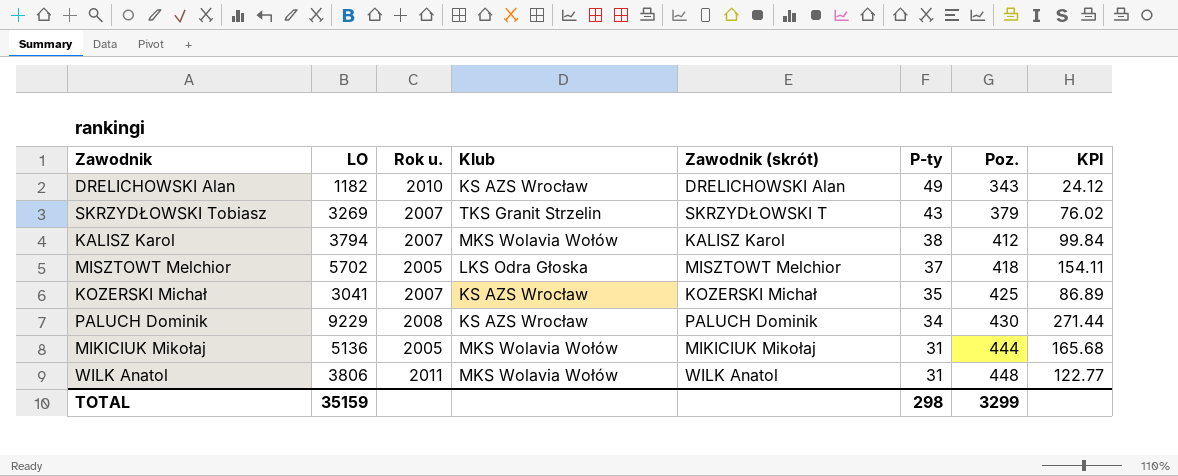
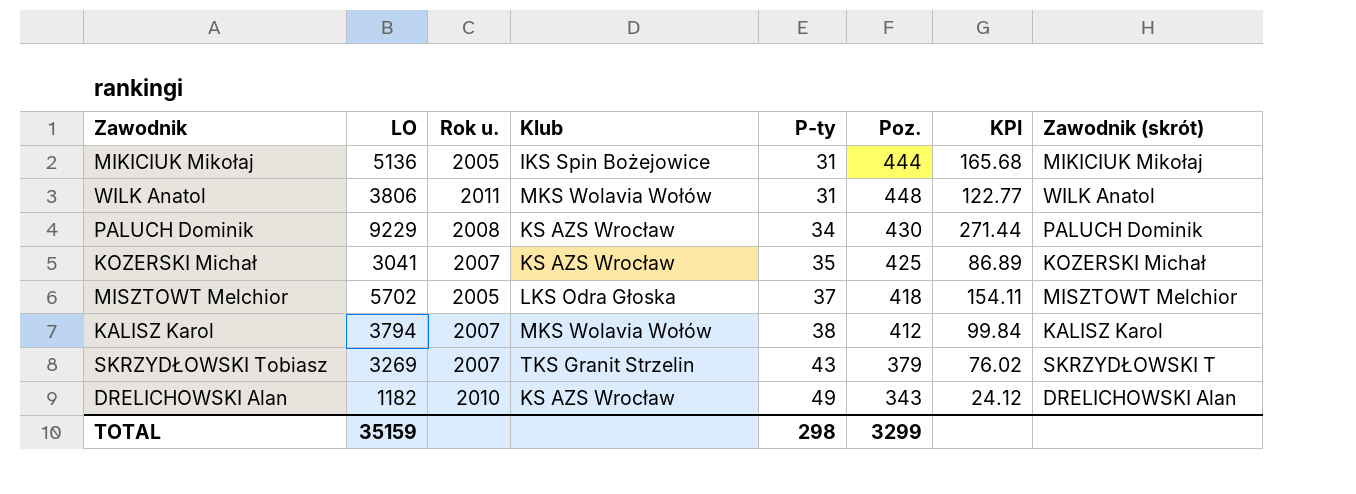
row order: P-ty descending -> P-ty ascending
column Zawodnik (skrót) | position: 5 -> 8
MIKICIUK Mikołaj | Klub: MKS Wolavia Wołów -> IKS Spin Bożejowice

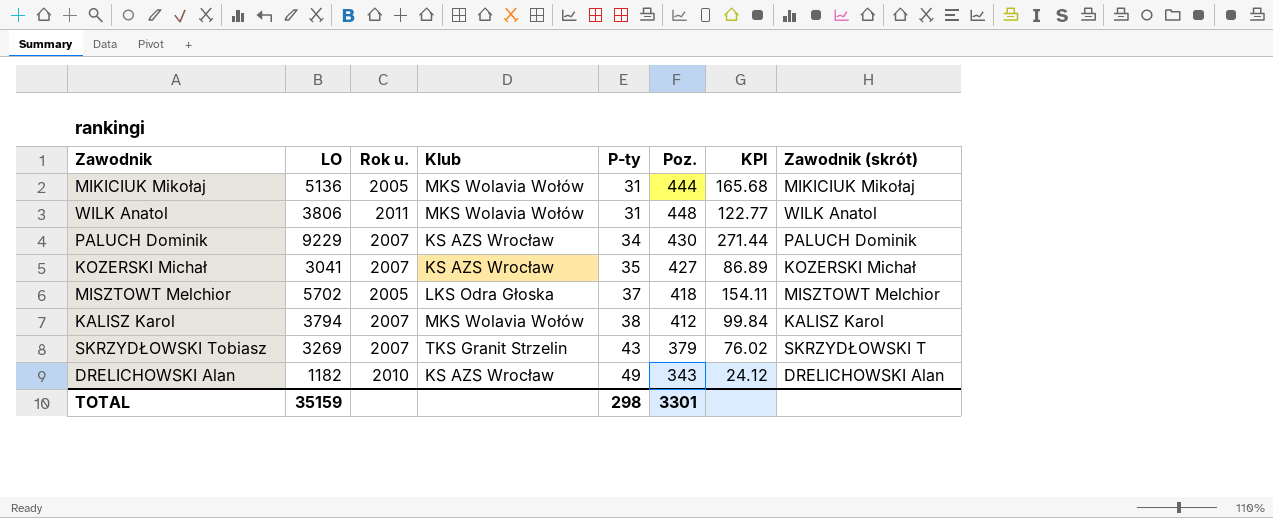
MIKICIUK Mikołaj | Klub: IKS Spin Bożejowice -> MKS Wolavia Wołów
PALUCH Dominik | Rok u.: 2008 -> 2007
KOZERSKI Michał | Poz.: 425 -> 427
TOTAL | Poz.: 3299 -> 3301

